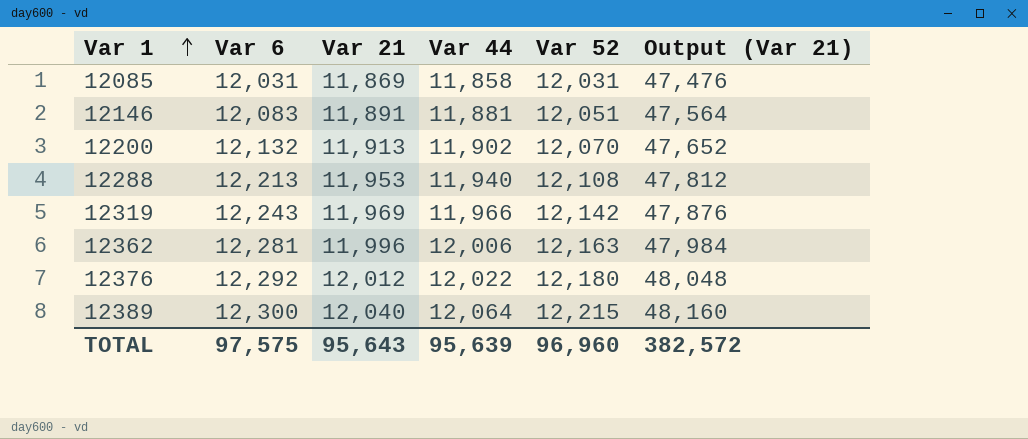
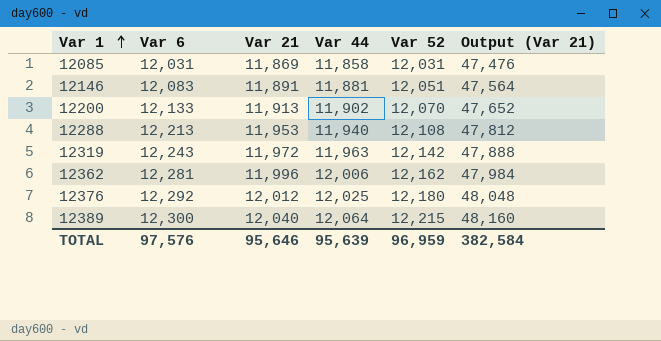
12200 | Var 6: 12,132 -> 12,133
12319 | Var 21: 11,969 -> 11,972
12319 | Var 44: 11,966 -> 11,963
12319 | Output (Var 21): 47,876 -> 47,888
12362 | Var 52: 12,163 -> 12,162
12376 | Var 44: 12,022 -> 12,025
TOTAL | Var 6: 97,575 -> 97,576
TOTAL | Var 21: 95,643 -> 95,646
TOTAL | Var 52: 96,960 -> 96,959
TOTAL | Output (Var 21): 382,572 -> 382,584

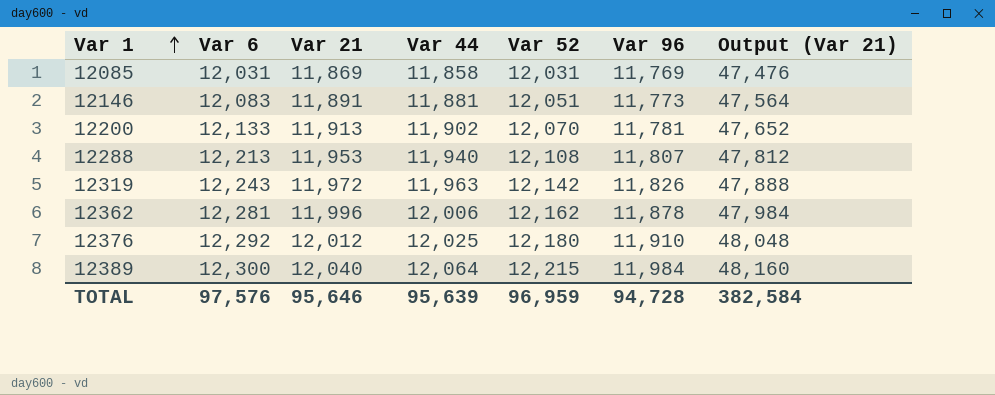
column Var 96 | position: none -> 6

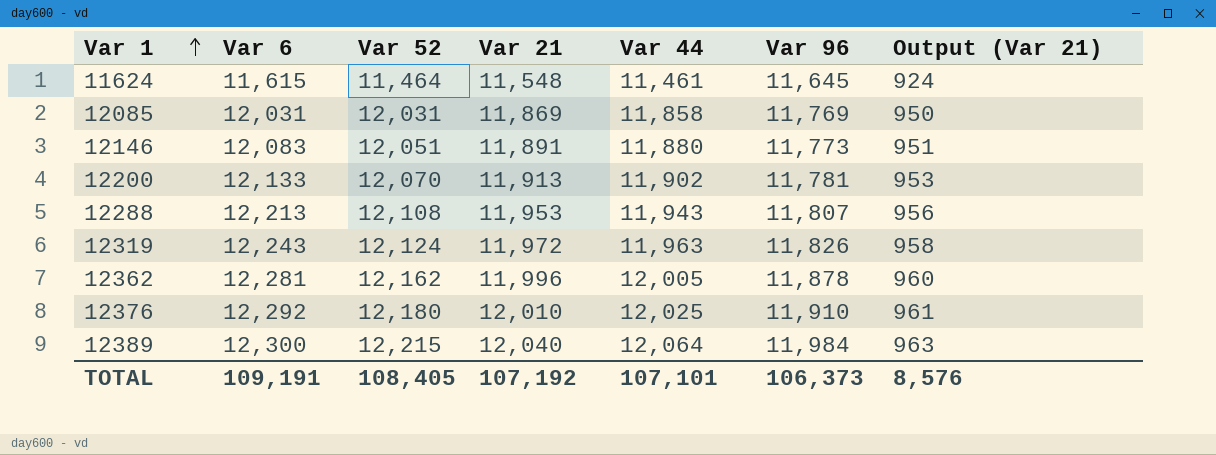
column Var 52 | position: 5 -> 3
column Output (Var 21) | formula: [Var 21] * 4 -> [Var 21] * 0.08
row 11624: none -> 11,615 | 11,464 | 11,548 | 11,461 | 11,645 | 924
12146 | Var 44: 11,881 -> 11,880
12288 | Var 44: 11,940 -> 11,943
12319 | Var 52: 12,142 -> 12,124
12362 | Var 44: 12,006 -> 12,005
12376 | Var 21: 12,012 -> 12,010
TOTAL | Var 6: 97,576 -> 109,191
TOTAL | Var 52: 96,959 -> 108,405
TOTAL | Var 21: 95,646 -> 107,192
TOTAL | Var 44: 95,639 -> 107,101
TOTAL | Var 96: 94,728 -> 106,373
TOTAL | Output (Var 21): 382,584 -> 8,576

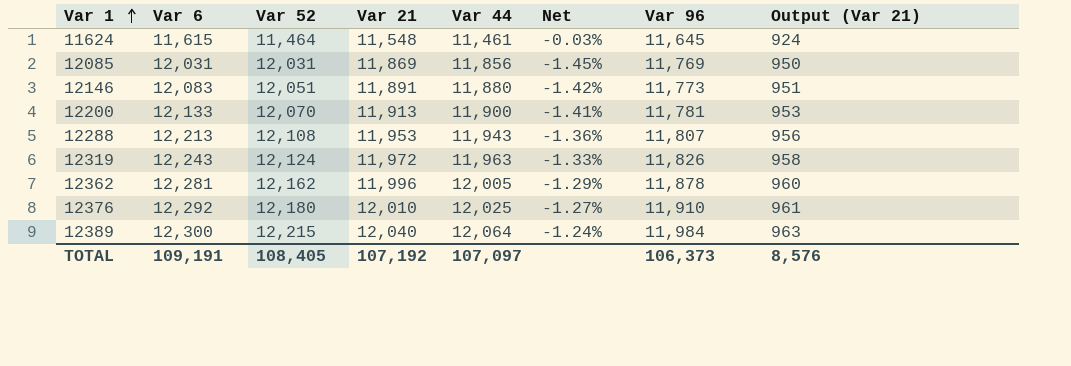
column Net | formula: none -> ([Var 44] - [Var 52]) / [Var 52]
12085 | Var 44: 11,858 -> 11,856
12200 | Var 44: 11,902 -> 11,900
TOTAL | Var 44: 107,101 -> 107,097

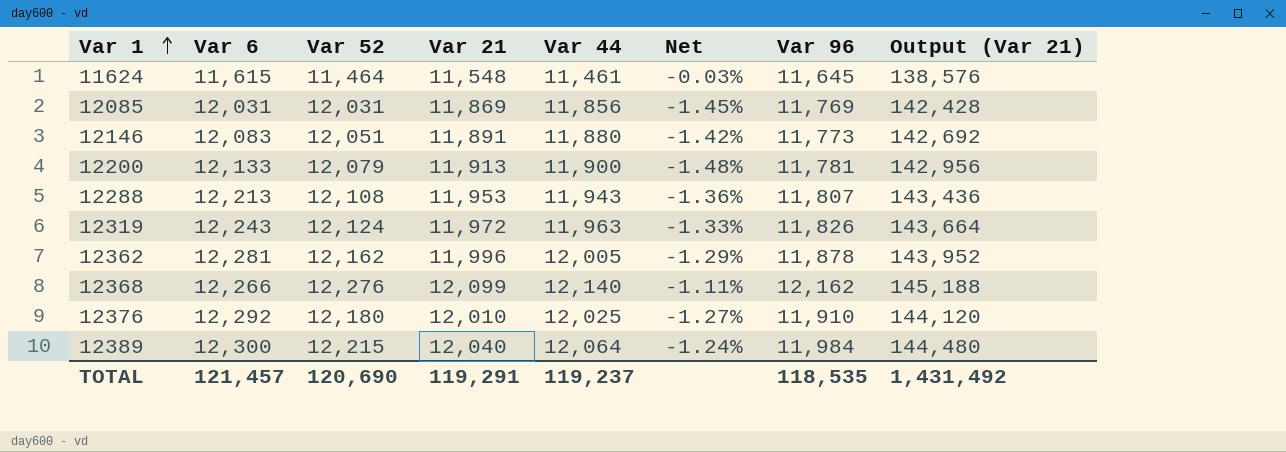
column Output (Var 21) | formula: [Var 21] * 0.08 -> [Var 21] * 12
12200 | Var 52: 12,070 -> 12,079
12200 | Net: -1.41% -> -1.48%
row 12368: none -> 12,266 | 12,276 | 12,099 | 12,140 | -1.11% | 12,162 | 145,188
TOTAL | Var 6: 109,191 -> 121,457
TOTAL | Var 52: 108,405 -> 120,690
TOTAL | Var 21: 107,192 -> 119,291
TOTAL | Var 44: 107,097 -> 119,237
TOTAL | Var 96: 106,373 -> 118,535
TOTAL | Output (Var 21): 8,576 -> 1,431,492

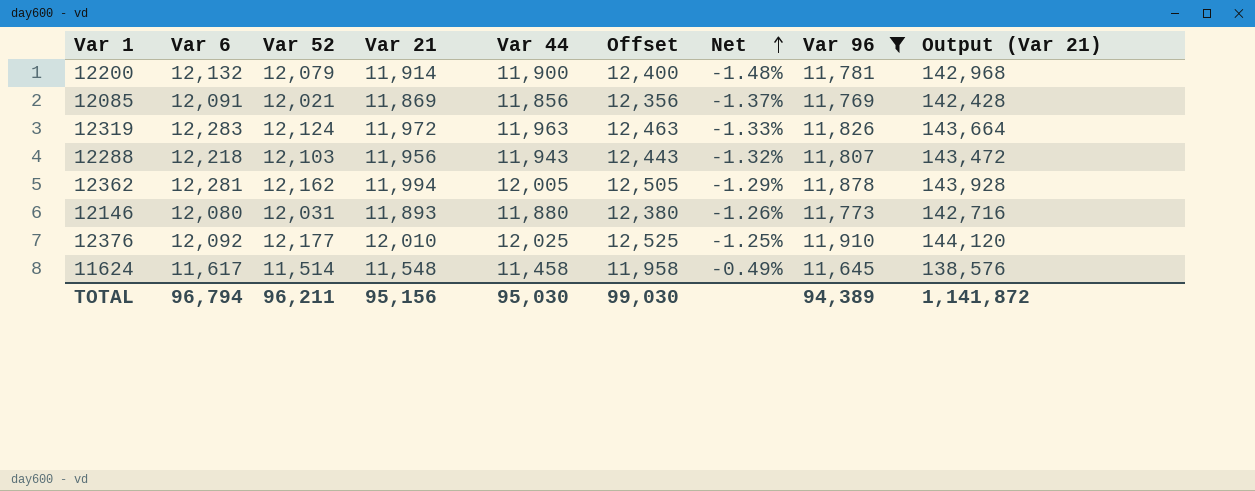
filter: none -> Var 96 <= 11,910
row order: Var 1 ascending -> Net ascending
column Offset | formula: none -> [Var 44] + 500
12200 | Var 6: 12,133 -> 12,132
12200 | Var 21: 11,913 -> 11,914
12200 | Output (Var 21): 142,956 -> 142,968
12085 | Var 6: 12,031 -> 12,091
12085 | Var 52: 12,031 -> 12,021
12085 | Net: -1.45% -> -1.37%
12319 | Var 6: 12,243 -> 12,283
12288 | Var 6: 12,213 -> 12,218
12288 | Var 52: 12,108 -> 12,103
12288 | Var 21: 11,953 -> 11,956
12288 | Net: -1.36% -> -1.32%
12288 | Output (Var 21): 143,436 -> 143,472
12362 | Var 21: 11,996 -> 11,994
12362 | Output (Var 21): 143,952 -> 143,928
12146 | Var 6: 12,083 -> 12,080
12146 | Var 52: 12,051 -> 12,031
12146 | Var 21: 11,891 -> 11,893
12146 | Net: -1.42% -> -1.26%
12146 | Output (Var 21): 142,692 -> 142,716
12376 | Var 6: 12,292 -> 12,092
12376 | Var 52: 12,180 -> 12,177
12376 | Net: -1.27% -> -1.25%
11624 | Var 6: 11,615 -> 11,617
11624 | Var 52: 11,464 -> 11,514
11624 | Var 44: 11,461 -> 11,458
11624 | Net: -0.03% -> -0.49%
TOTAL | Var 6: 121,457 -> 96,794
TOTAL | Var 52: 120,690 -> 96,211
TOTAL | Var 21: 119,291 -> 95,156
TOTAL | Var 44: 119,237 -> 95,030
TOTAL | Var 96: 118,535 -> 94,389
TOTAL | Output (Var 21): 1,431,492 -> 1,141,872

